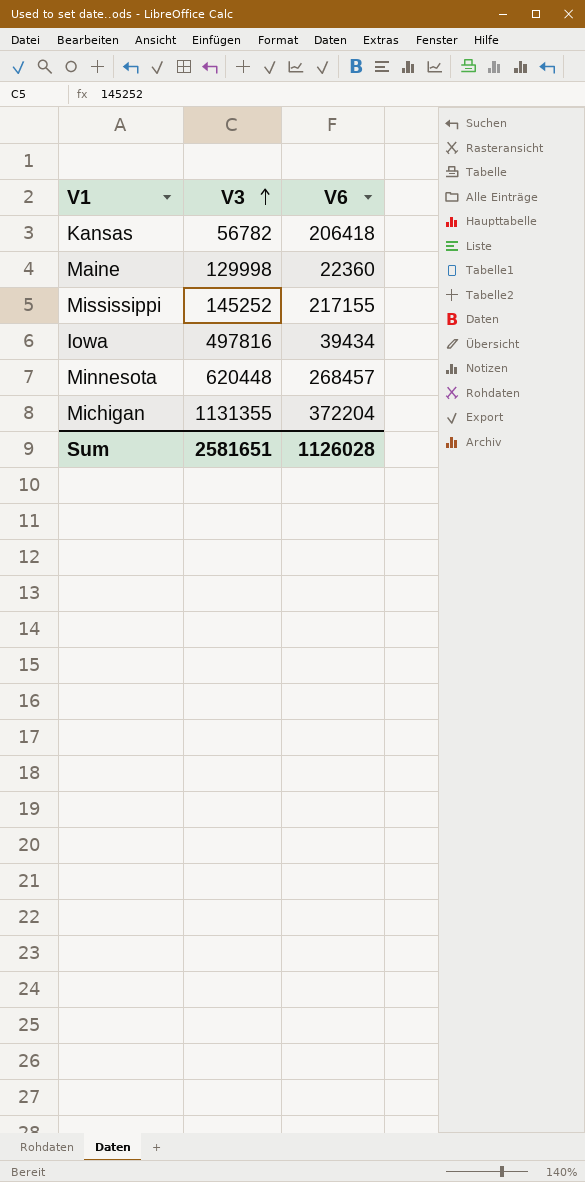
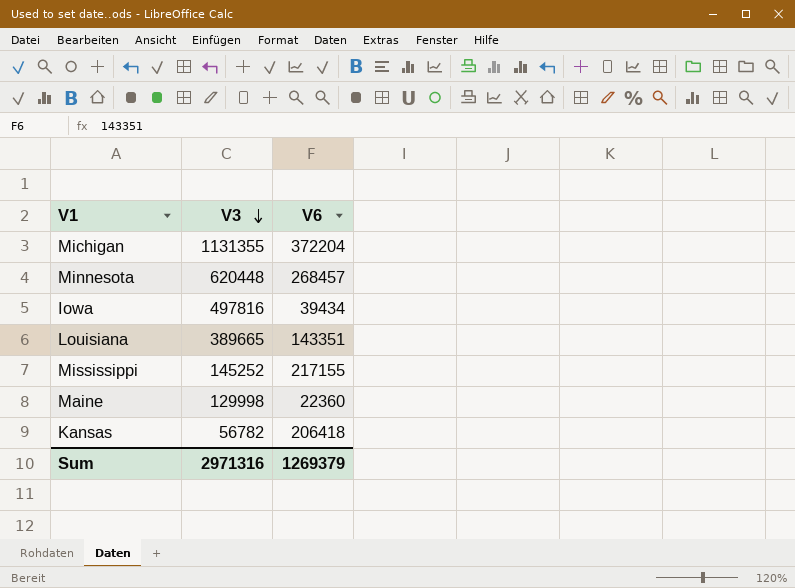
row order: V3 ascending -> V3 descending
row Louisiana: none -> 389665 | 143351
Sum | V3: 2581651 -> 2971316
Sum | V6: 1126028 -> 1269379

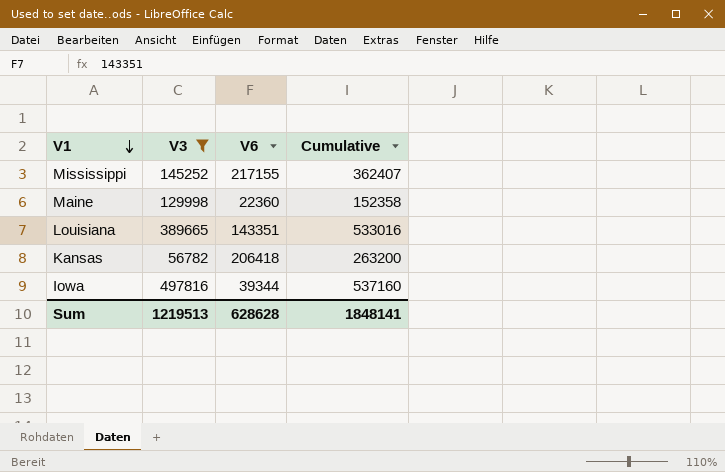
filter: none -> V3 <= 497816
row order: V3 descending -> V1 descending
column Cumulative | formula: none -> [V3] + [V6]
Iowa | V6: 39434 -> 39344
Sum | V3: 2971316 -> 1219513
Sum | V6: 1269379 -> 628628

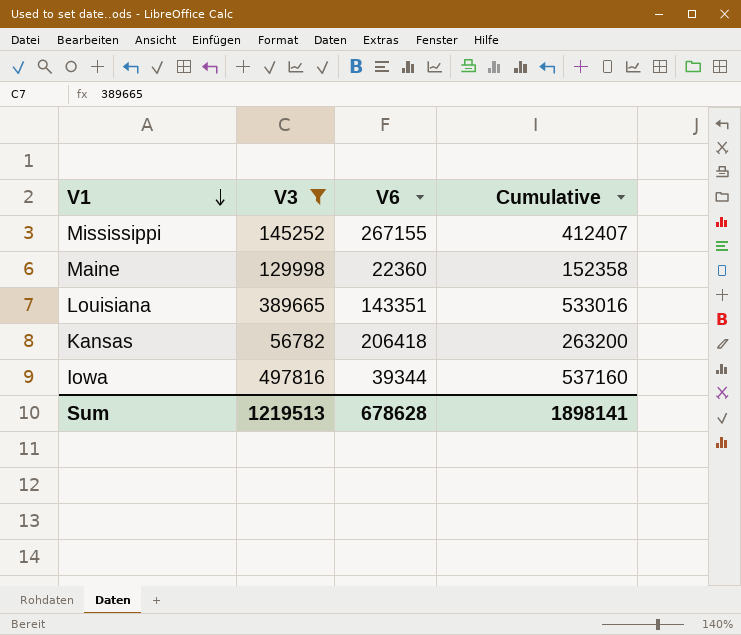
Mississippi | V6: 217155 -> 267155
Mississippi | Cumulative: 362407 -> 412407
Sum | V6: 628628 -> 678628
Sum | Cumulative: 1848141 -> 1898141

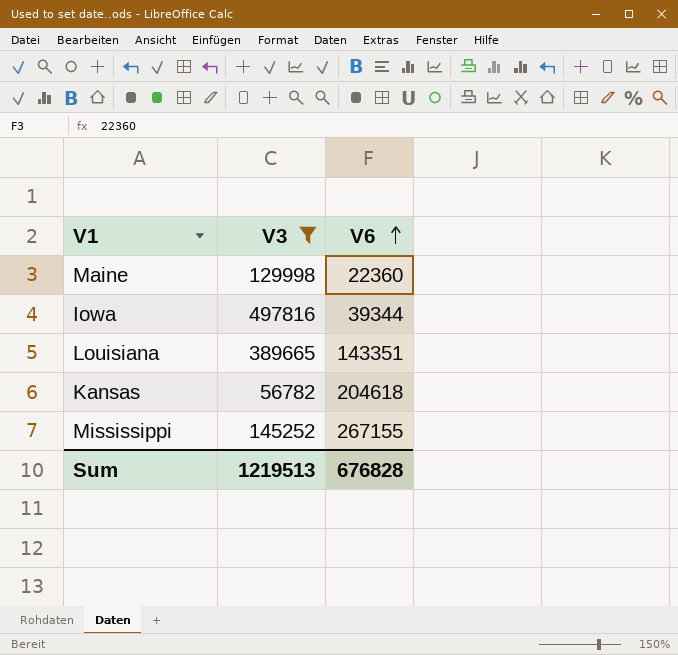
row order: V1 descending -> V6 ascending
column Cumulative | formula: [V3] + [V6] -> none
Kansas | V6: 206418 -> 204618
Sum | V6: 678628 -> 676828

